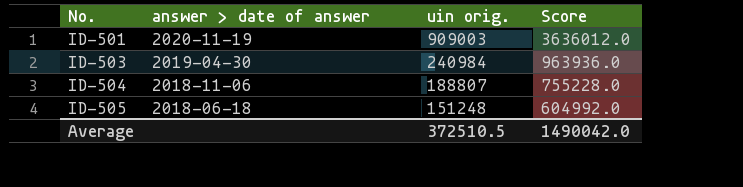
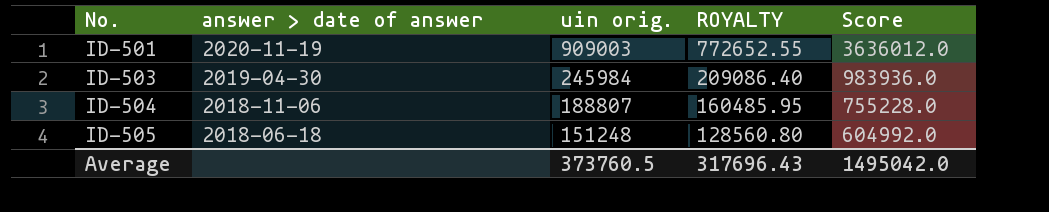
column ROYALTY | formula: none -> [uin orig.] * 0.85
ID-503 | uin orig.: 240984 -> 245984
ID-503 | Score: 963936.0 -> 983936.0
Average | uin orig.: 372510.5 -> 373760.5
Average | Score: 1490042.0 -> 1495042.0

